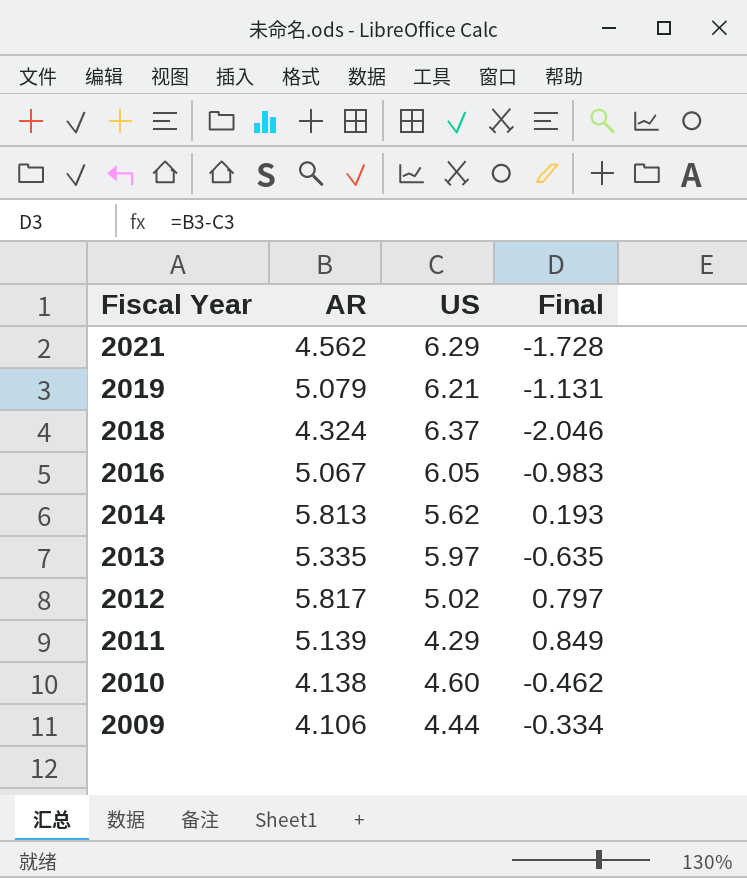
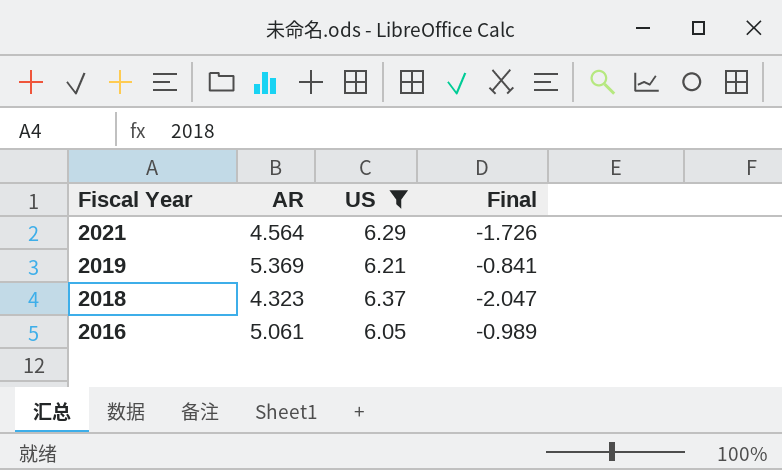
filter: none -> US >= 6.05
2021 | AR: 4.562 -> 4.564
2021 | Final: -1.728 -> -1.726
2019 | AR: 5.079 -> 5.369
2019 | Final: -1.131 -> -0.841
2018 | AR: 4.324 -> 4.323
2018 | Final: -2.046 -> -2.047
2016 | AR: 5.067 -> 5.061
2016 | Final: -0.983 -> -0.989

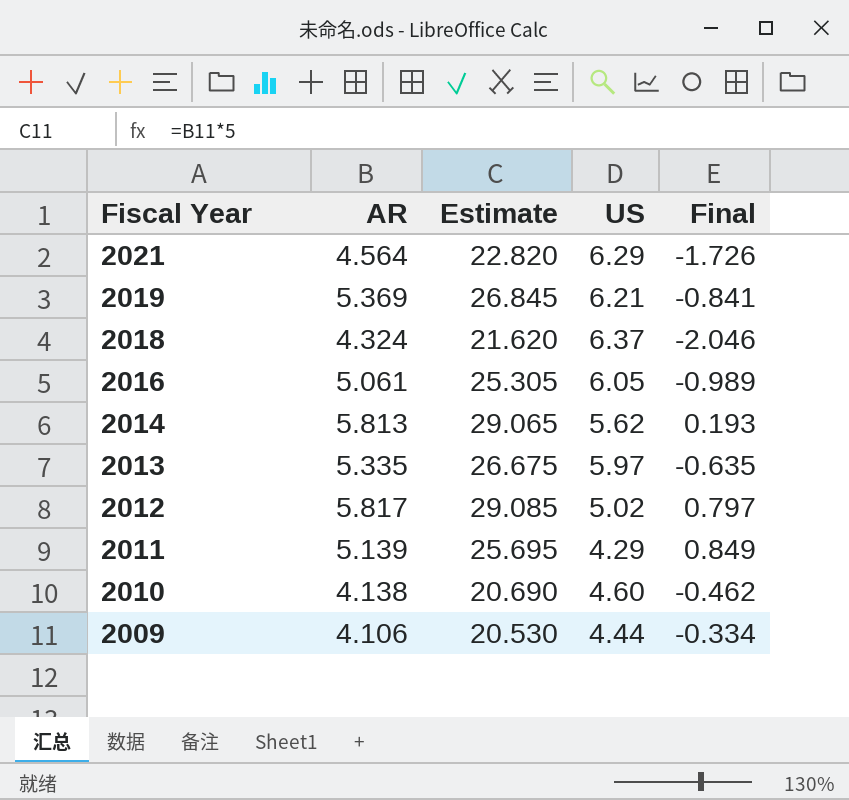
filter: US >= 6.05 -> none
column Estimate | formula: none -> [AR] * 5
2018 | AR: 4.323 -> 4.324
2018 | Final: -2.047 -> -2.046

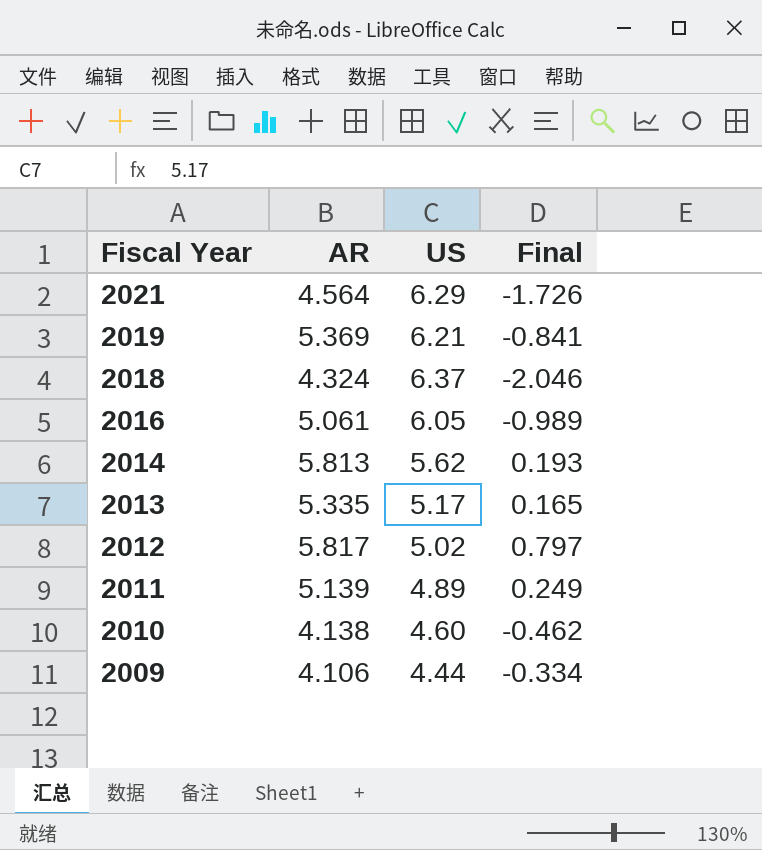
column Estimate | formula: [AR] * 5 -> none
2013 | US: 5.97 -> 5.17
2013 | Final: -0.635 -> 0.165
2011 | US: 4.29 -> 4.89
2011 | Final: 0.849 -> 0.249

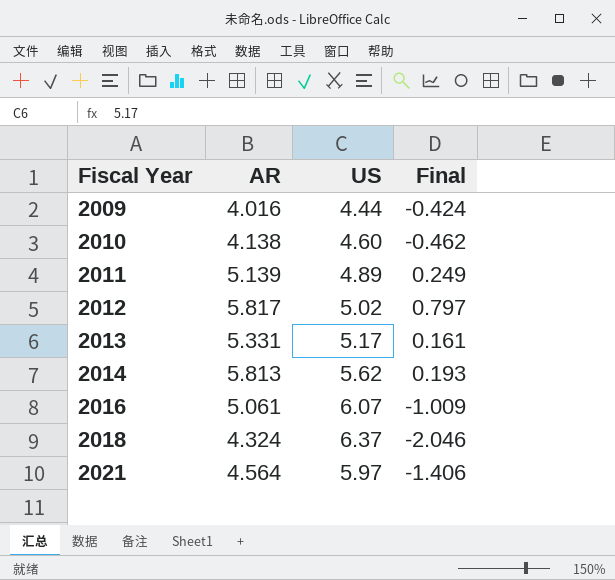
row order: Fiscal Year descending -> Fiscal Year ascending
row 2019: 5.369 | 6.21 | -0.841 -> none
2009 | AR: 4.106 -> 4.016
2009 | Final: -0.334 -> -0.424
2013 | AR: 5.335 -> 5.331
2013 | Final: 0.165 -> 0.161
2016 | US: 6.05 -> 6.07
2016 | Final: -0.989 -> -1.009
2021 | US: 6.29 -> 5.97
2021 | Final: -1.726 -> -1.406

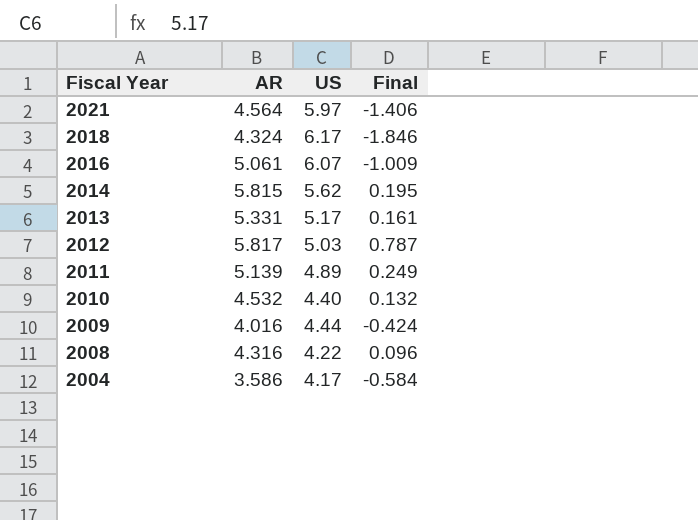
row order: Fiscal Year ascending -> Fiscal Year descending
2018 | US: 6.37 -> 6.17
2018 | Final: -2.046 -> -1.846
2014 | AR: 5.813 -> 5.815
2014 | Final: 0.193 -> 0.195
2012 | US: 5.02 -> 5.03
2012 | Final: 0.797 -> 0.787
2010 | AR: 4.138 -> 4.532
2010 | US: 4.60 -> 4.40
2010 | Final: -0.462 -> 0.132
row 2008: none -> 4.316 | 4.22 | 0.096
row 2004: none -> 3.586 | 4.17 | -0.584

